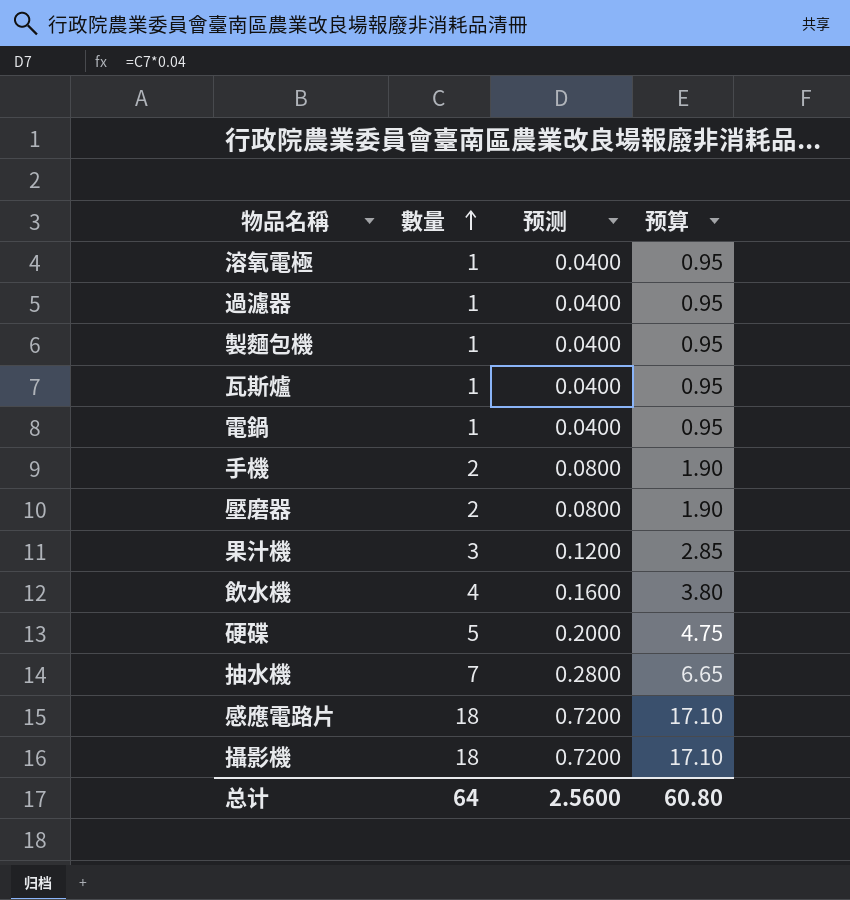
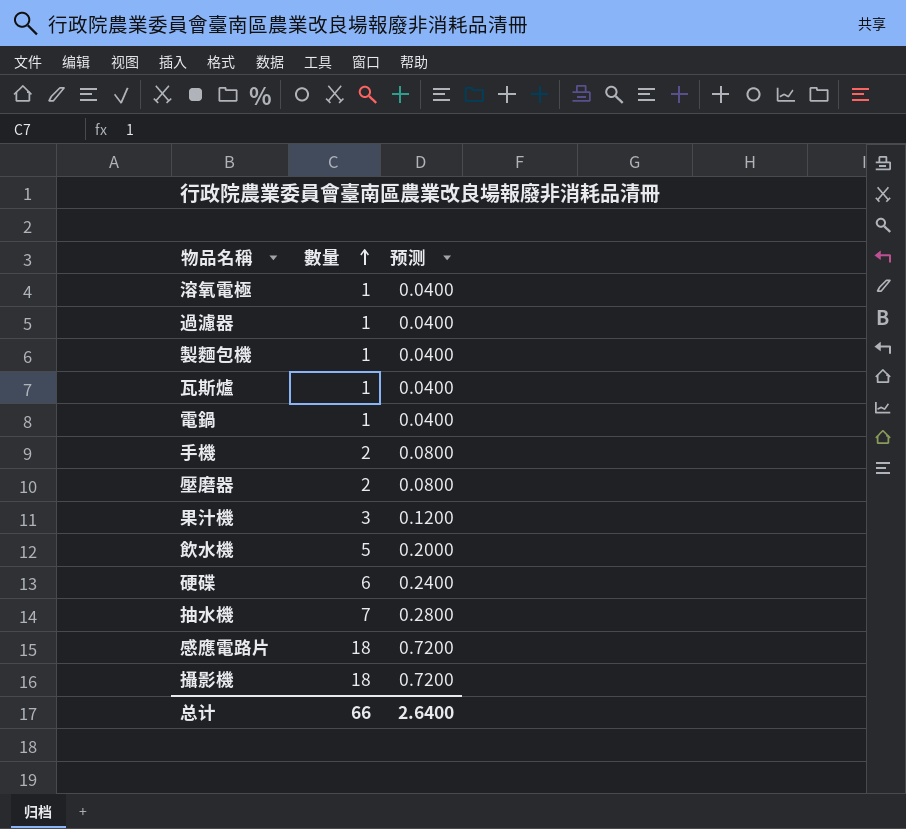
column 预算 | formula: [數量] * 0.95 -> none
飲水機 | 數量: 4 -> 5
飲水機 | 预测: 0.1600 -> 0.2000
硬碟 | 數量: 5 -> 6
硬碟 | 预测: 0.2000 -> 0.2400
总计 | 數量: 64 -> 66
总计 | 预测: 2.5600 -> 2.6400

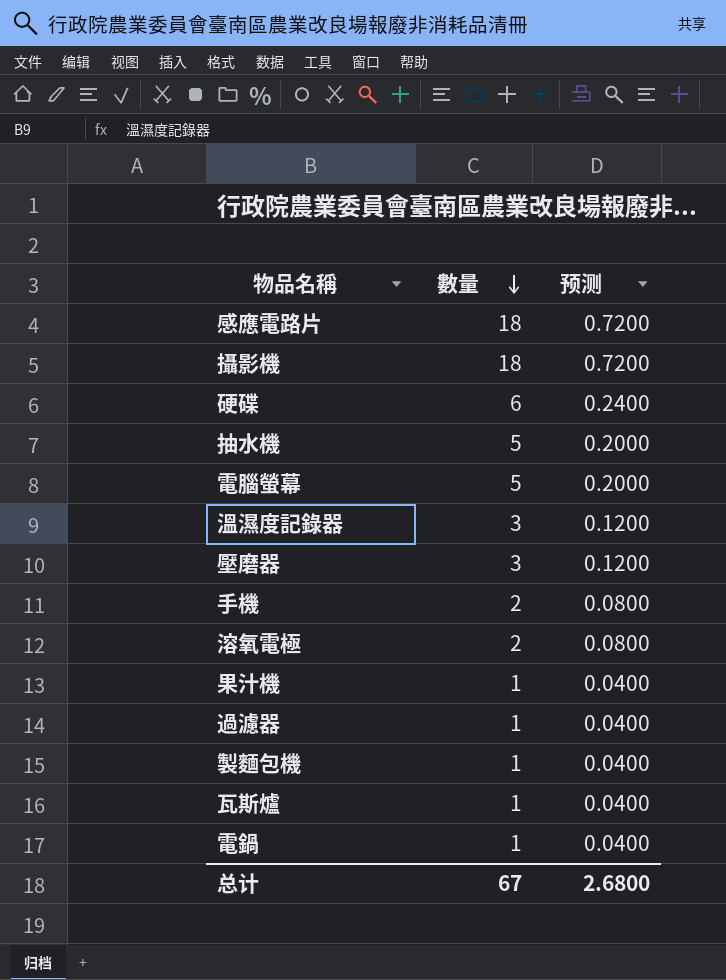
row order: 數量 ascending -> 數量 descending
row 飲水機: 5 | 0.2000 -> none
抽水機 | 數量: 7 -> 5
抽水機 | 预测: 0.2800 -> 0.2000
row 電腦螢幕: none -> 5 | 0.2000
row 溫濕度記錄器: none -> 3 | 0.1200
壓磨器 | 數量: 2 -> 3
壓磨器 | 预测: 0.0800 -> 0.1200
溶氧電極 | 數量: 1 -> 2
溶氧電極 | 预测: 0.0400 -> 0.0800
果汁機 | 數量: 3 -> 1
果汁機 | 预测: 0.1200 -> 0.0400
总计 | 數量: 66 -> 67
总计 | 预测: 2.6400 -> 2.6800

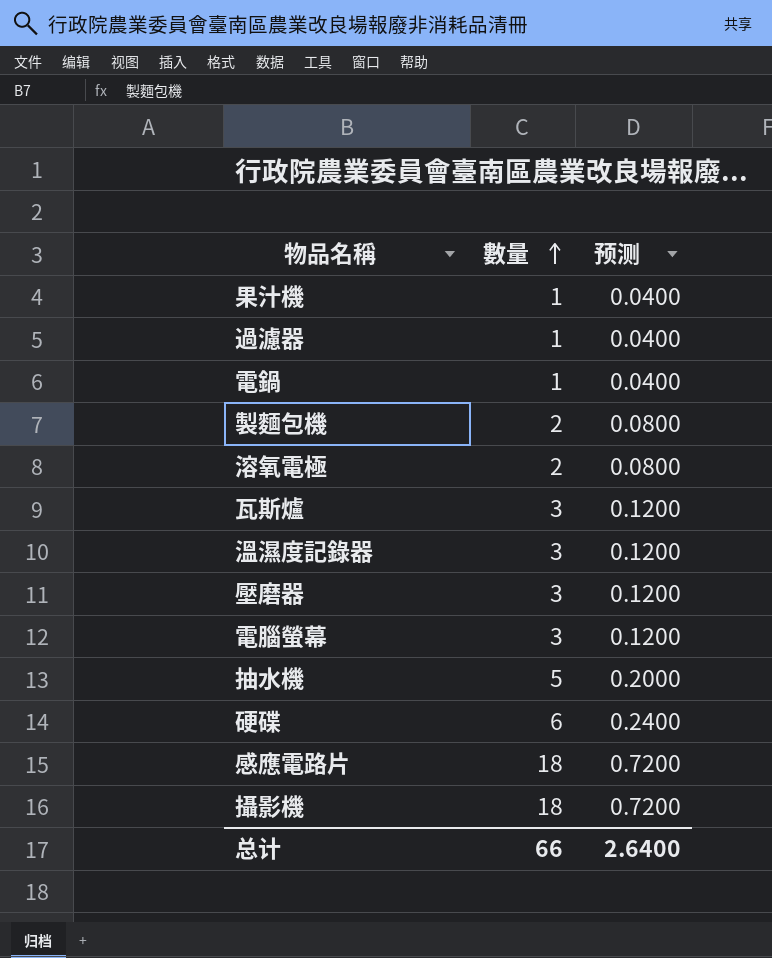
row order: 數量 descending -> 數量 ascending
row 手機: 2 | 0.0800 -> none
製麵包機 | 數量: 1 -> 2
製麵包機 | 预测: 0.0400 -> 0.0800
瓦斯爐 | 數量: 1 -> 3
瓦斯爐 | 预测: 0.0400 -> 0.1200
電腦螢幕 | 數量: 5 -> 3
電腦螢幕 | 预测: 0.2000 -> 0.1200
总计 | 數量: 67 -> 66
总计 | 预测: 2.6800 -> 2.6400

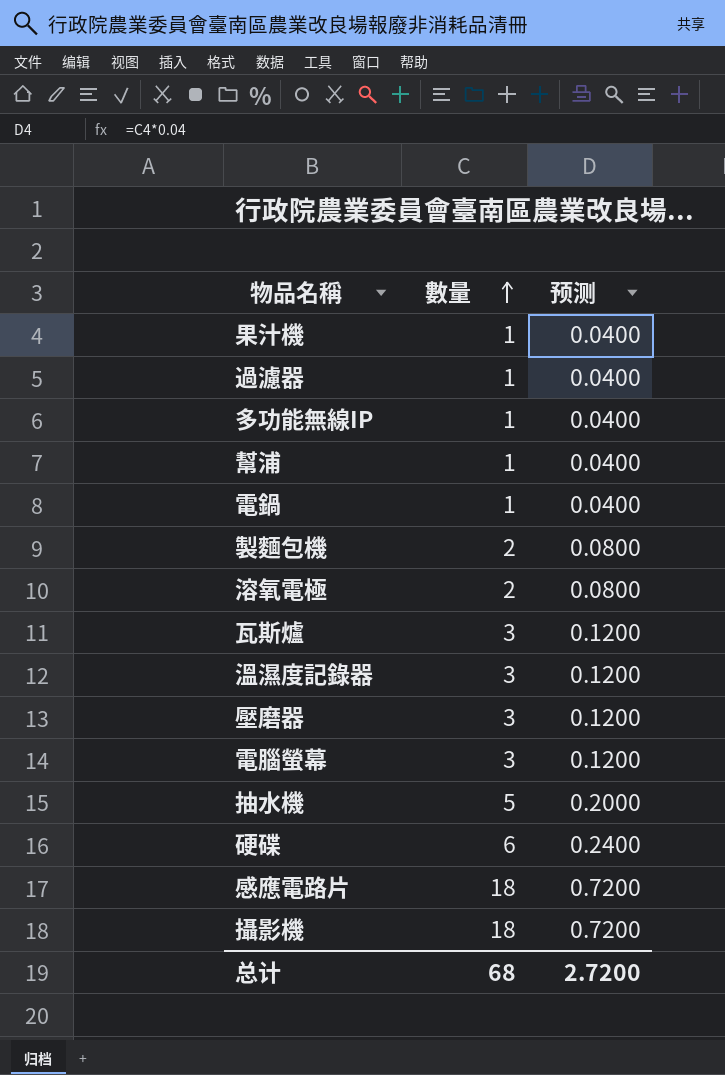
row 多功能無線IP: none -> 1 | 0.0400
row 幫浦: none -> 1 | 0.0400
总计 | 數量: 66 -> 68
总计 | 预测: 2.6400 -> 2.7200

